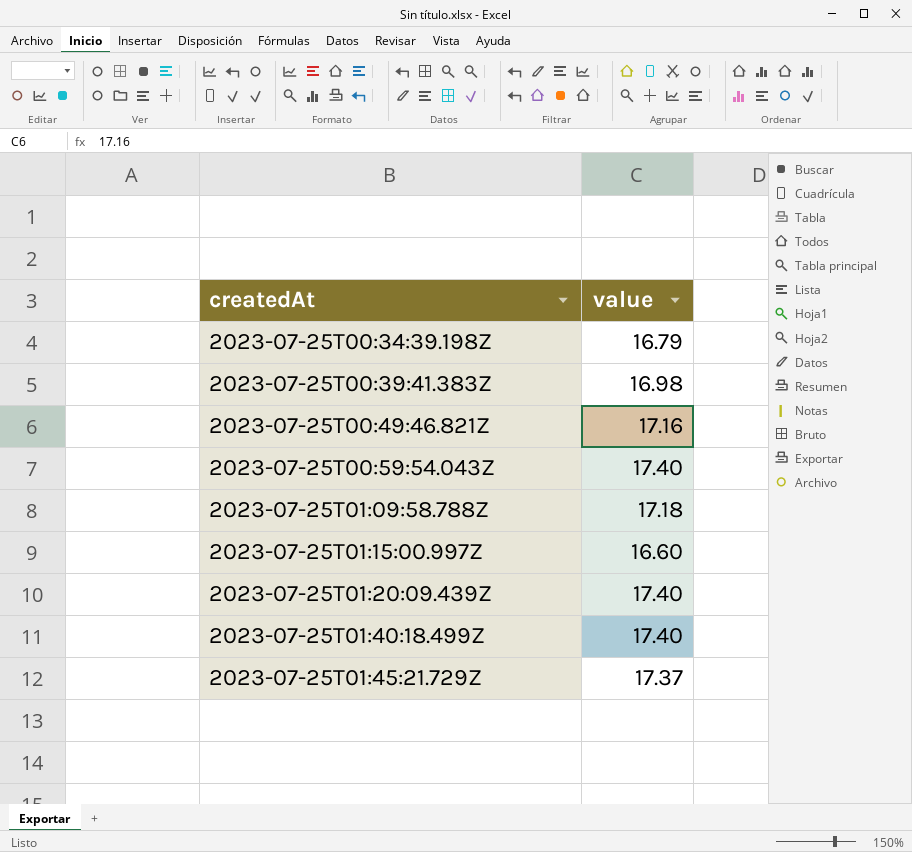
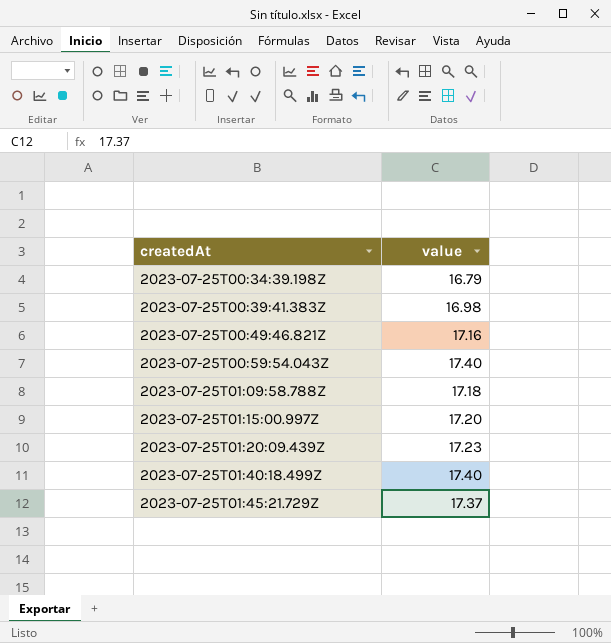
2023-07-25T01:15:00.997Z | value: 16.60 -> 17.20
2023-07-25T01:20:09.439Z | value: 17.40 -> 17.23

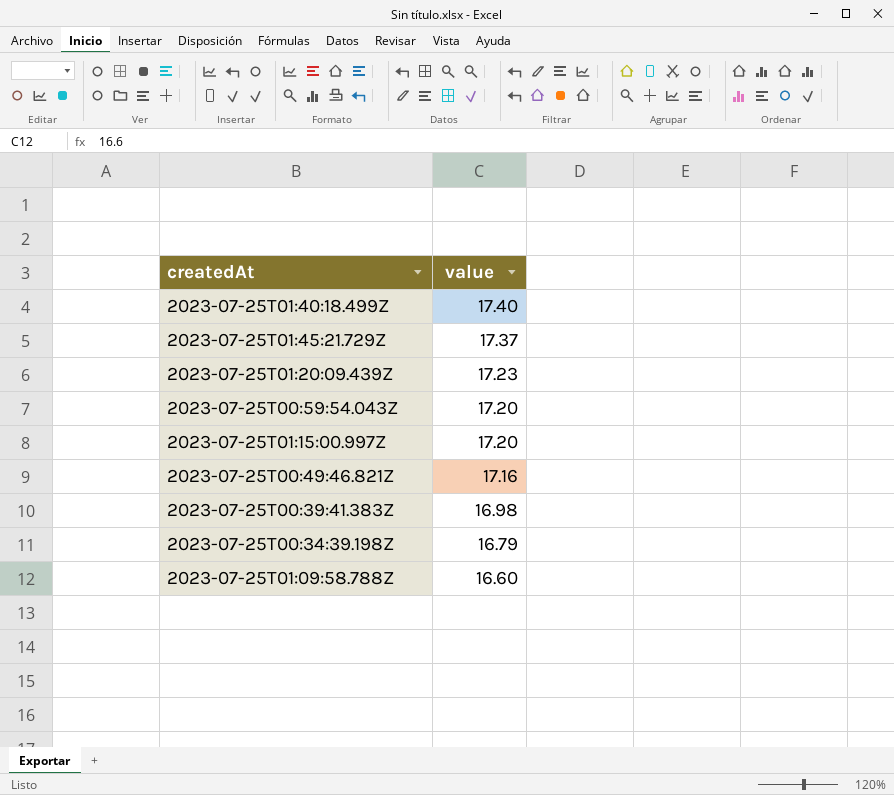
row order: createdAt ascending -> value descending
2023-07-25T00:59:54.043Z | value: 17.40 -> 17.20
2023-07-25T01:09:58.788Z | value: 17.18 -> 16.60

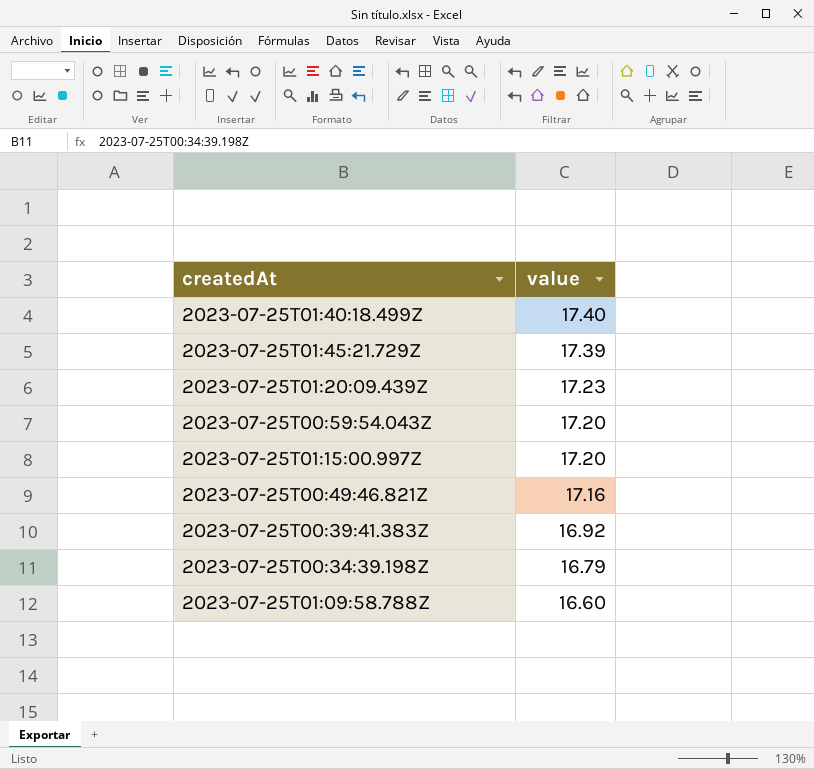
2023-07-25T01:45:21.729Z | value: 17.37 -> 17.39
2023-07-25T00:39:41.383Z | value: 16.98 -> 16.92

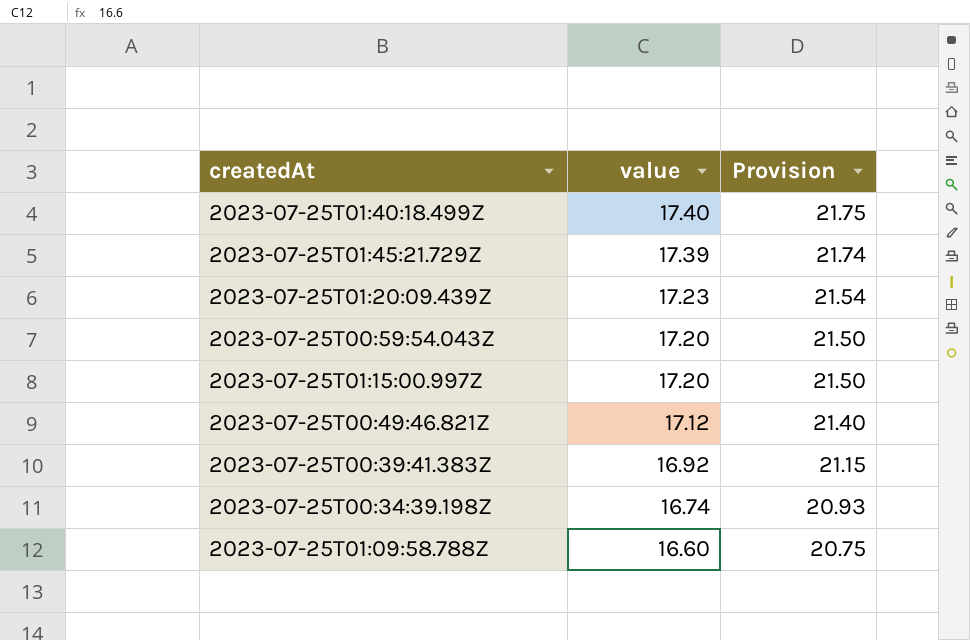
column Provision | formula: none -> [value] * 1.25
2023-07-25T00:49:46.821Z | value: 17.16 -> 17.12
2023-07-25T00:34:39.198Z | value: 16.79 -> 16.74

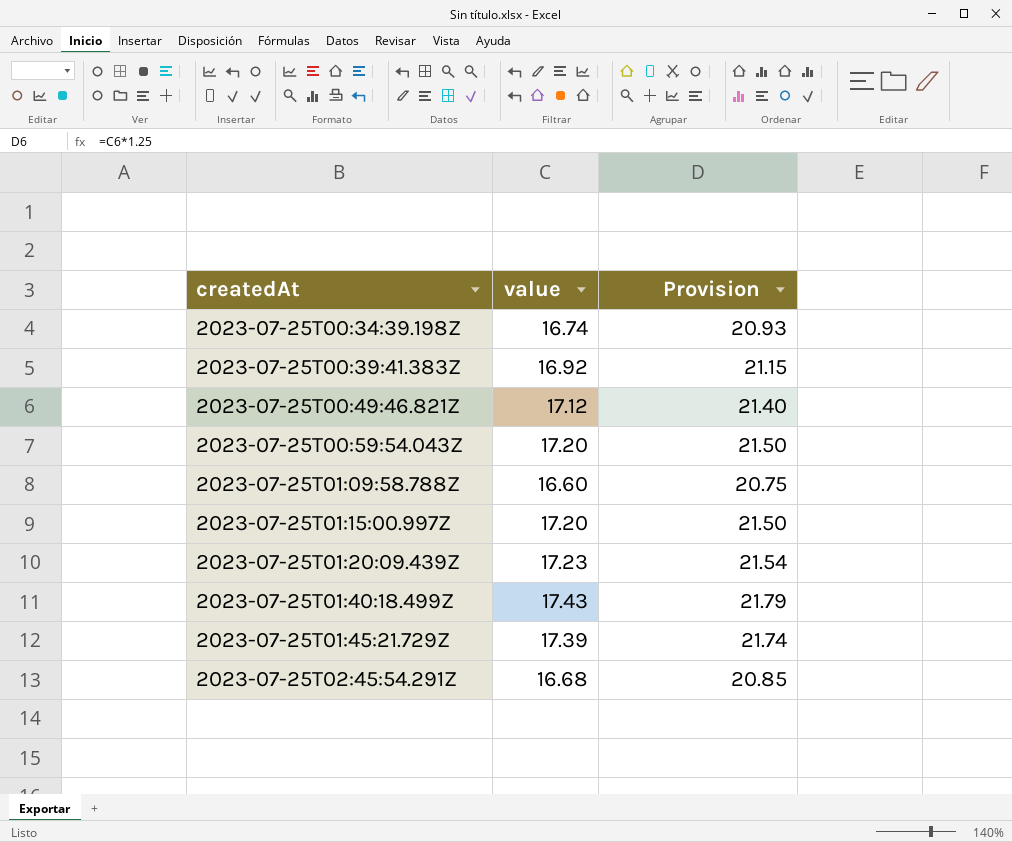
row order: value descending -> createdAt ascending
2023-07-25T01:40:18.499Z | value: 17.40 -> 17.43
2023-07-25T01:40:18.499Z | Provision: 21.75 -> 21.79
row 2023-07-25T02:45:54.291Z: none -> 16.68 | 20.85

